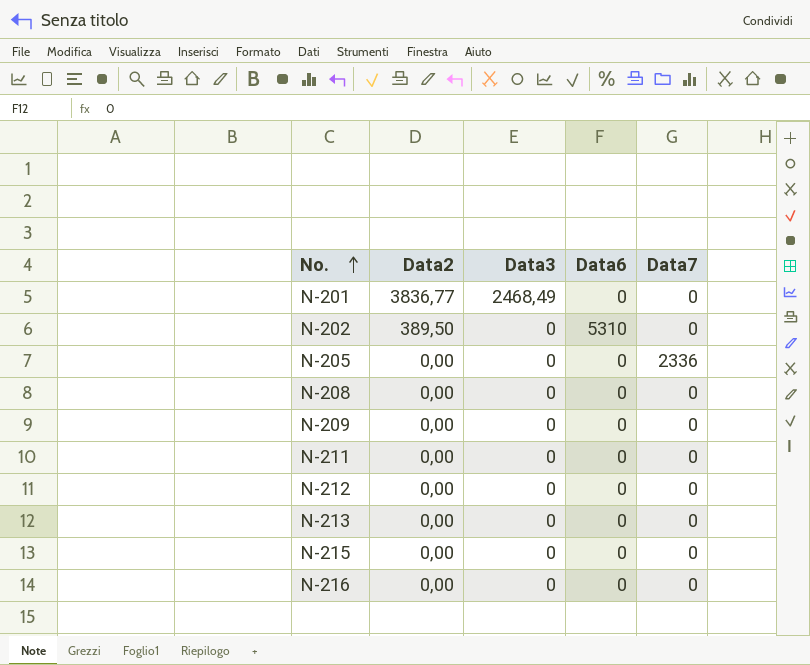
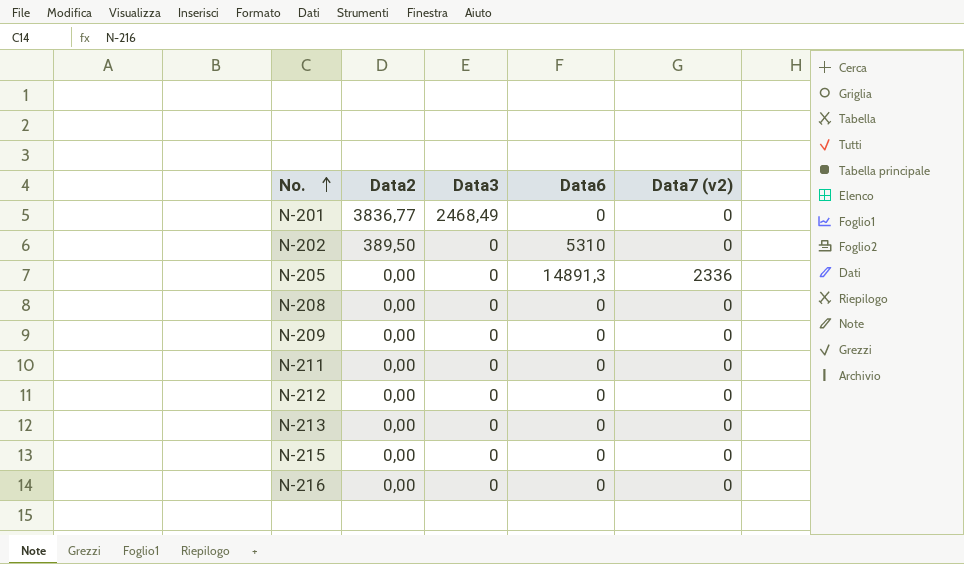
column name: Data7 -> Data7 (v2)
N-205 | Data6: 0 -> 14891,3

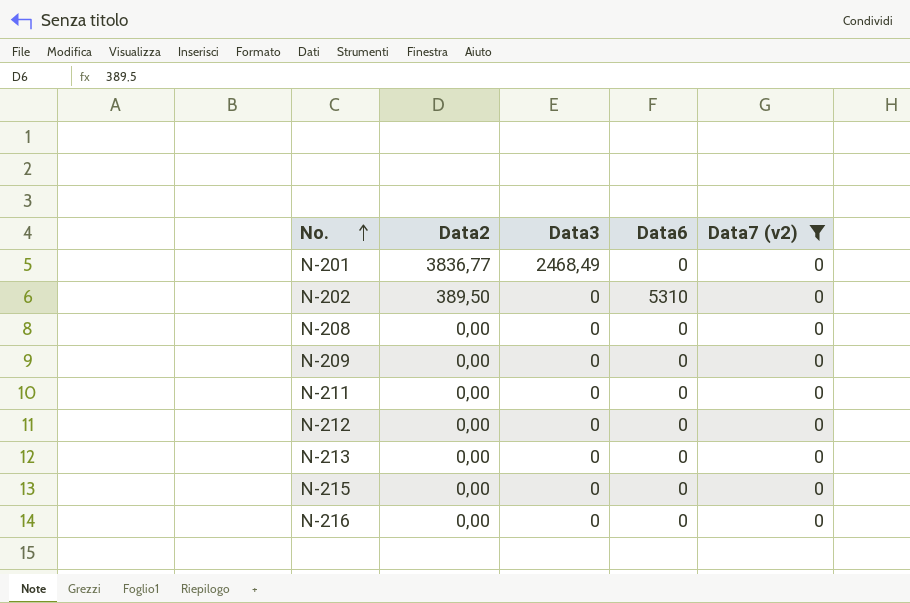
filter: none -> Data7 (v2) = 0

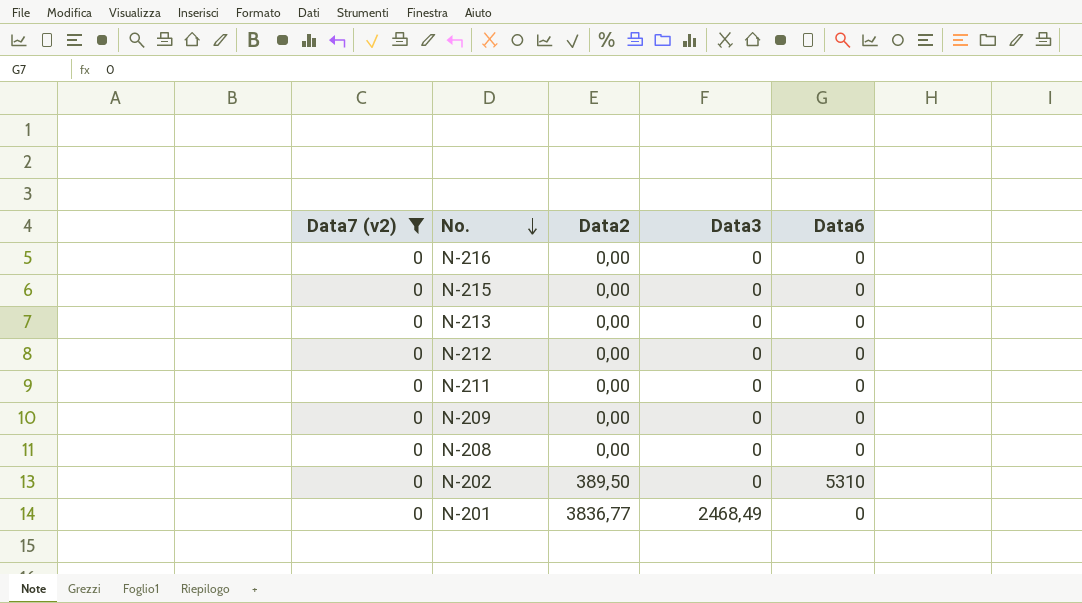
row order: No. ascending -> No. descending
column Data7 (v2) | position: 5 -> 1

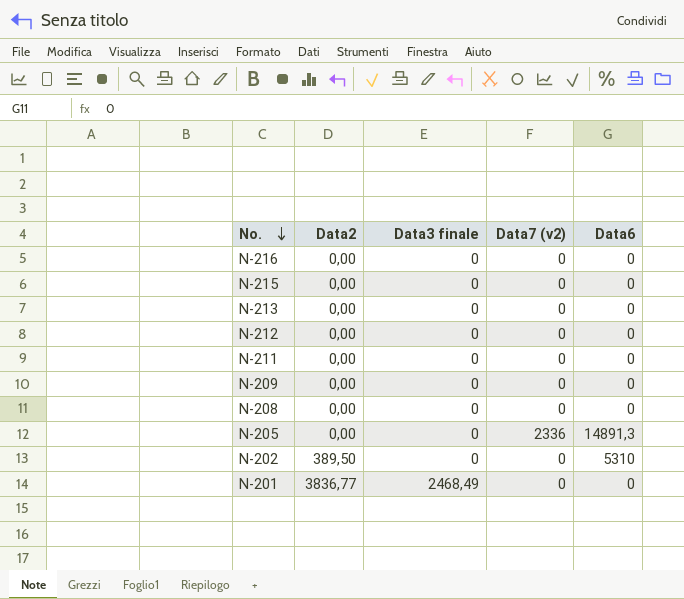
filter: Data7 (v2) = 0 -> none
column name: Data3 -> Data3 finale
column Data7 (v2) | position: 1 -> 4

